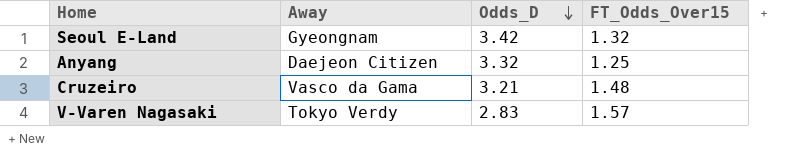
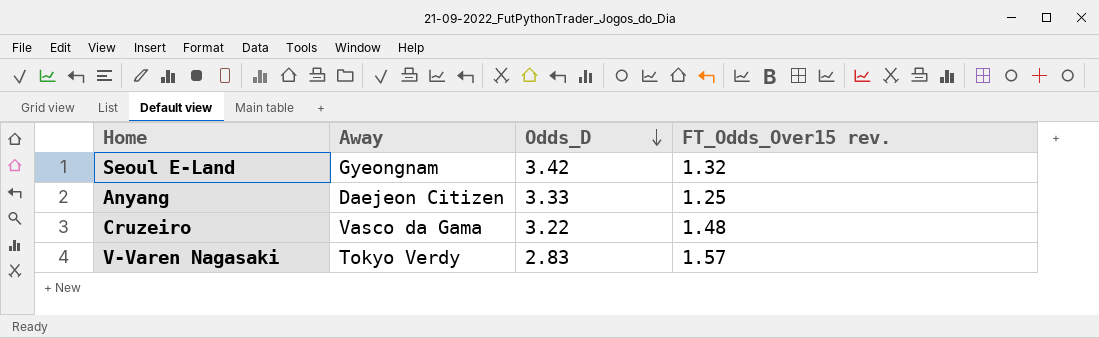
column name: FT_Odds_Over15 -> FT_Odds_Over15 rev.
Anyang | Odds_D: 3.32 -> 3.33
Cruzeiro | Odds_D: 3.21 -> 3.22

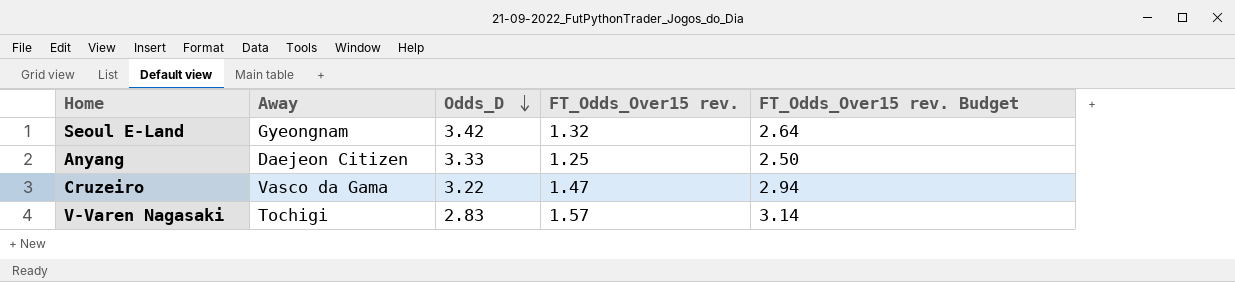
column FT_Odds_Over15 rev. Budget | formula: none -> [FT_Odds_Over15 rev.] * 2
Cruzeiro | FT_Odds_Over15 rev.: 1.48 -> 1.47
V-Varen Nagasaki | Away: Tokyo Verdy -> Tochigi

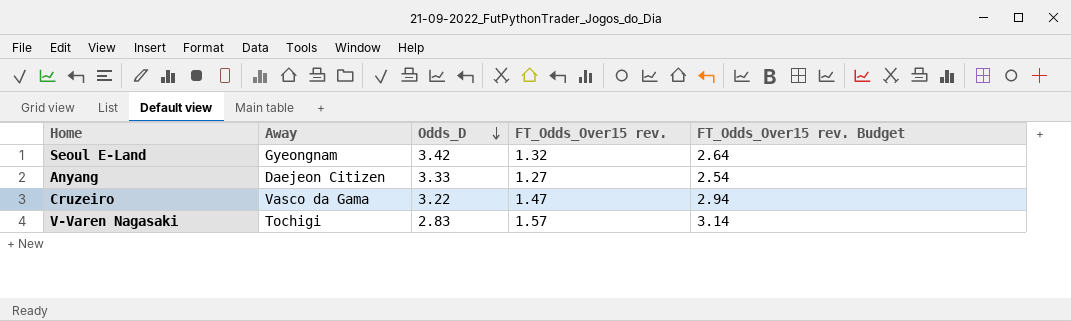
Anyang | FT_Odds_Over15 rev.: 1.25 -> 1.27
Anyang | FT_Odds_Over15 rev. Budget: 2.50 -> 2.54

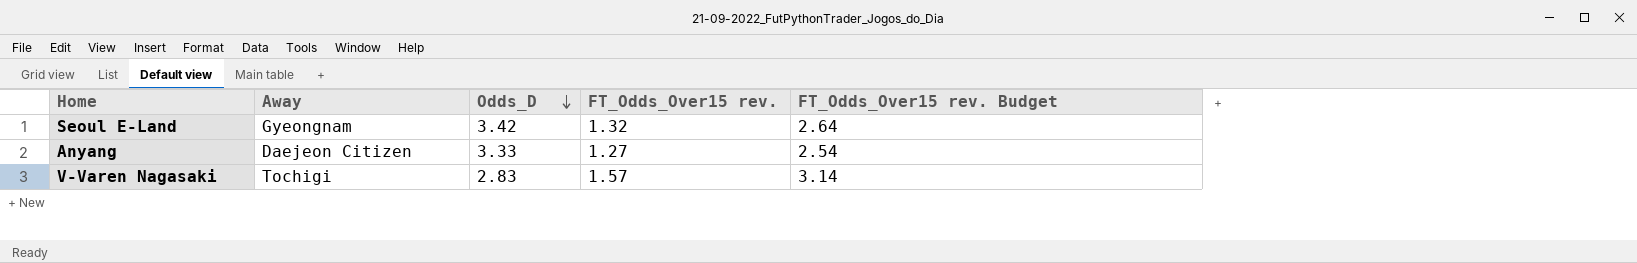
row Cruzeiro: Vasco da Gama | 3.22 | 1.47 | 2.94 -> none

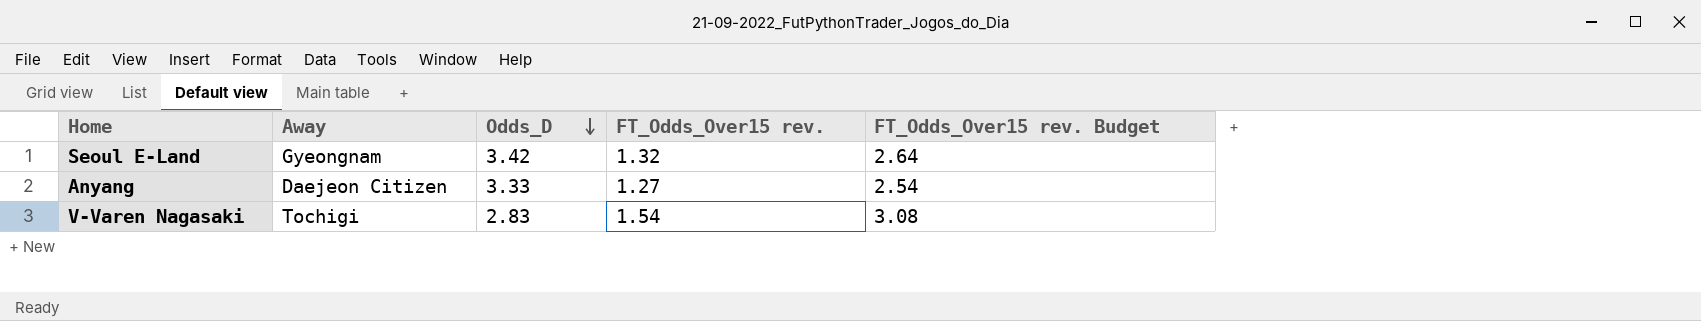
V-Varen Nagasaki | FT_Odds_Over15 rev.: 1.57 -> 1.54
V-Varen Nagasaki | FT_Odds_Over15 rev. Budget: 3.14 -> 3.08

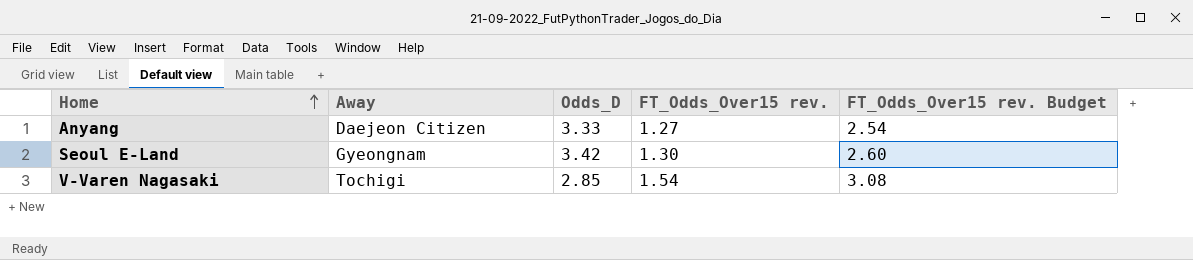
row order: Odds_D descending -> Home ascending
Seoul E-Land | FT_Odds_Over15 rev.: 1.32 -> 1.30
Seoul E-Land | FT_Odds_Over15 rev. Budget: 2.64 -> 2.60
V-Varen Nagasaki | Odds_D: 2.83 -> 2.85

